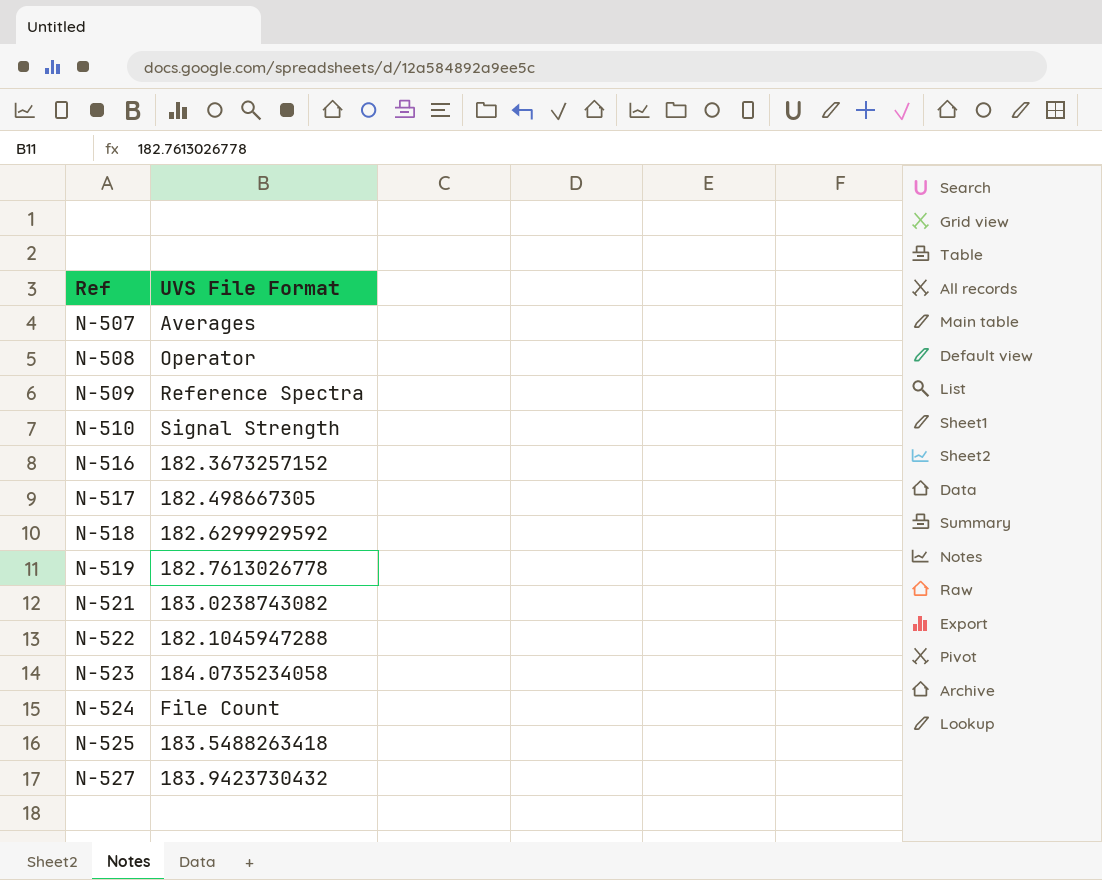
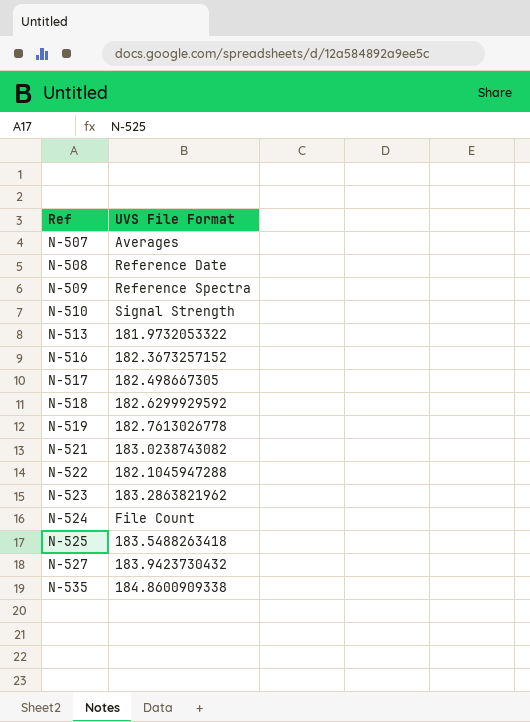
N-508 | UVS File Format: Operator -> Reference Date
row N-513: none -> 181.9732053322
N-523 | UVS File Format: 184.0735234058 -> 183.2863821962
row N-535: none -> 184.8600909338

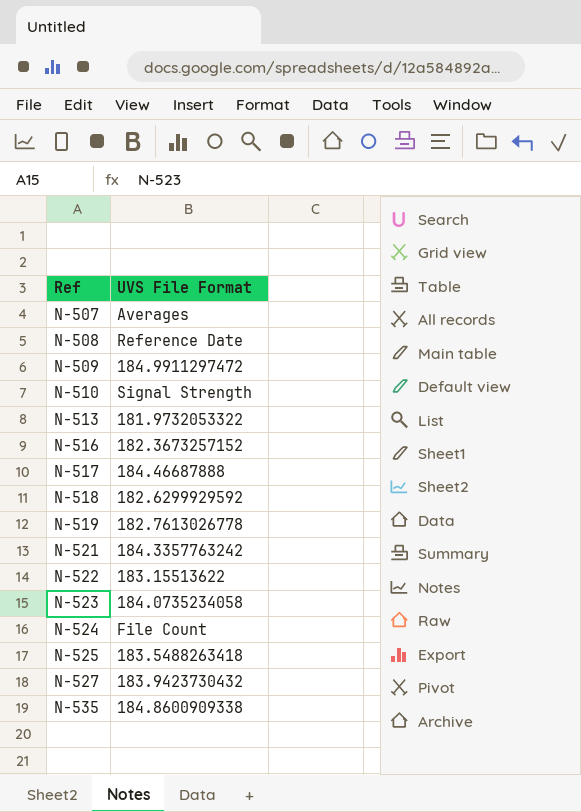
N-509 | UVS File Format: Reference Spectra -> 184.9911297472
N-517 | UVS File Format: 182.498667305 -> 184.46687888
N-521 | UVS File Format: 183.0238743082 -> 184.3357763242
N-522 | UVS File Format: 182.1045947288 -> 183.15513622
N-523 | UVS File Format: 183.2863821962 -> 184.0735234058

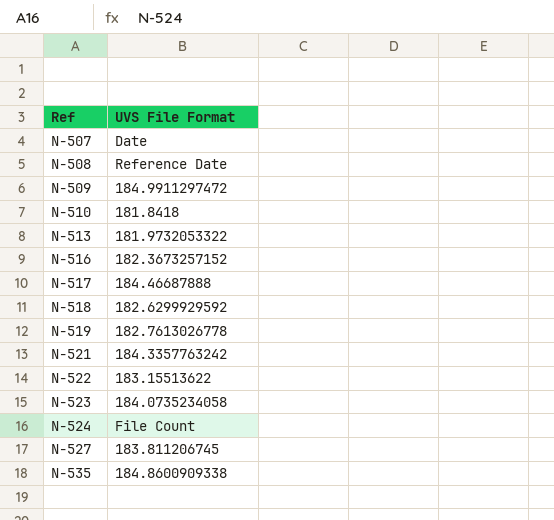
row N-525: 183.5488263418 -> none
N-507 | UVS File Format: Averages -> Date
N-510 | UVS File Format: Signal Strength -> 181.8418
N-527 | UVS File Format: 183.9423730432 -> 183.811206745

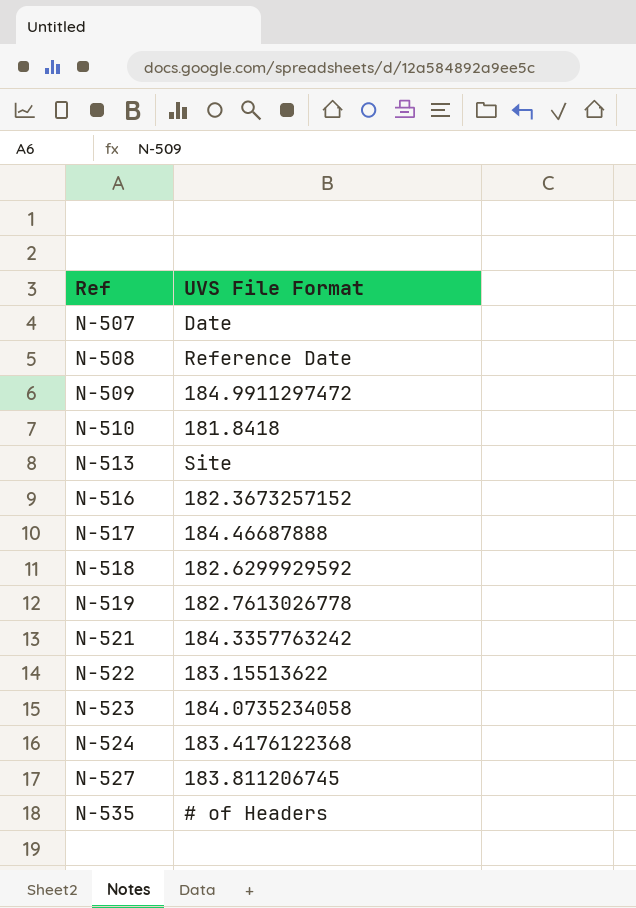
N-513 | UVS File Format: 181.9732053322 -> Site
N-524 | UVS File Format: File Count -> 183.4176122368
N-535 | UVS File Format: 184.8600909338 -> # of Headers

